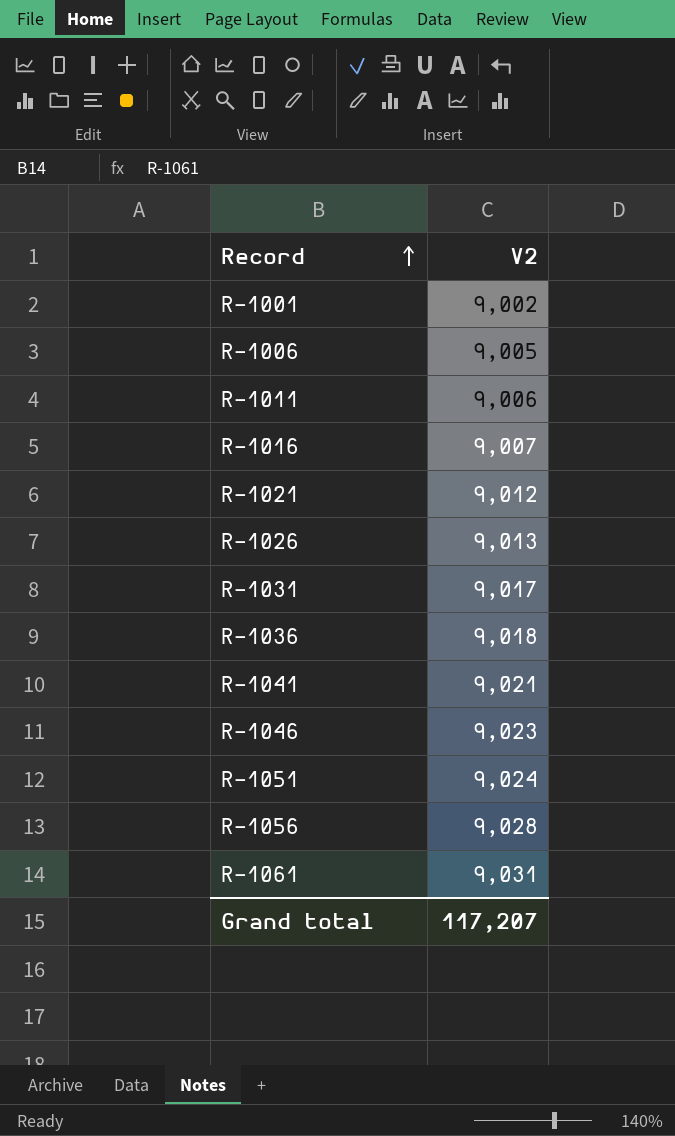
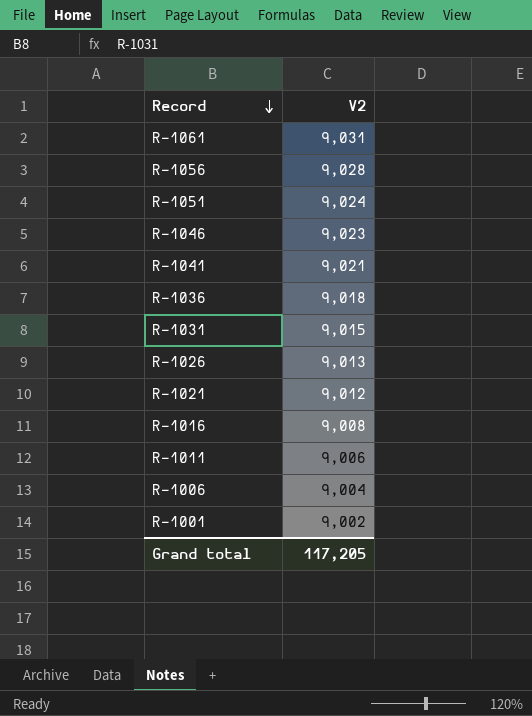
row order: Record ascending -> Record descending
R-1031 | V2: 9,017 -> 9,015
R-1016 | V2: 9,007 -> 9,008
R-1006 | V2: 9,005 -> 9,004
Grand total | V2: 117,207 -> 117,205

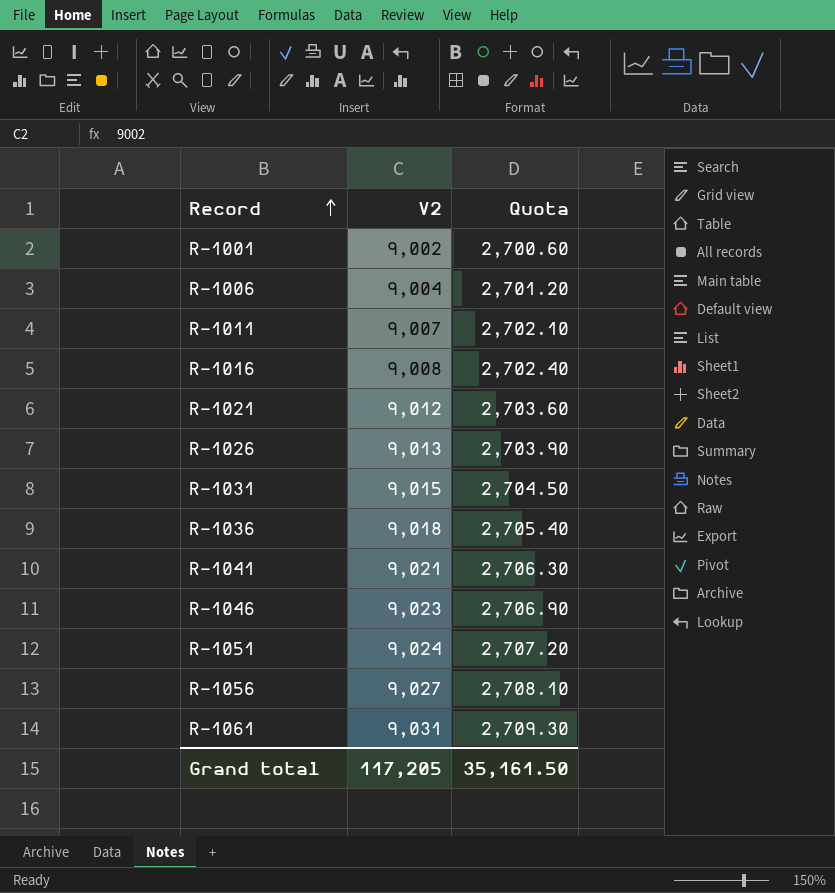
row order: Record descending -> Record ascending
column Quota | formula: none -> [V2] * 0.3
R-1011 | V2: 9,006 -> 9,007
R-1056 | V2: 9,028 -> 9,027

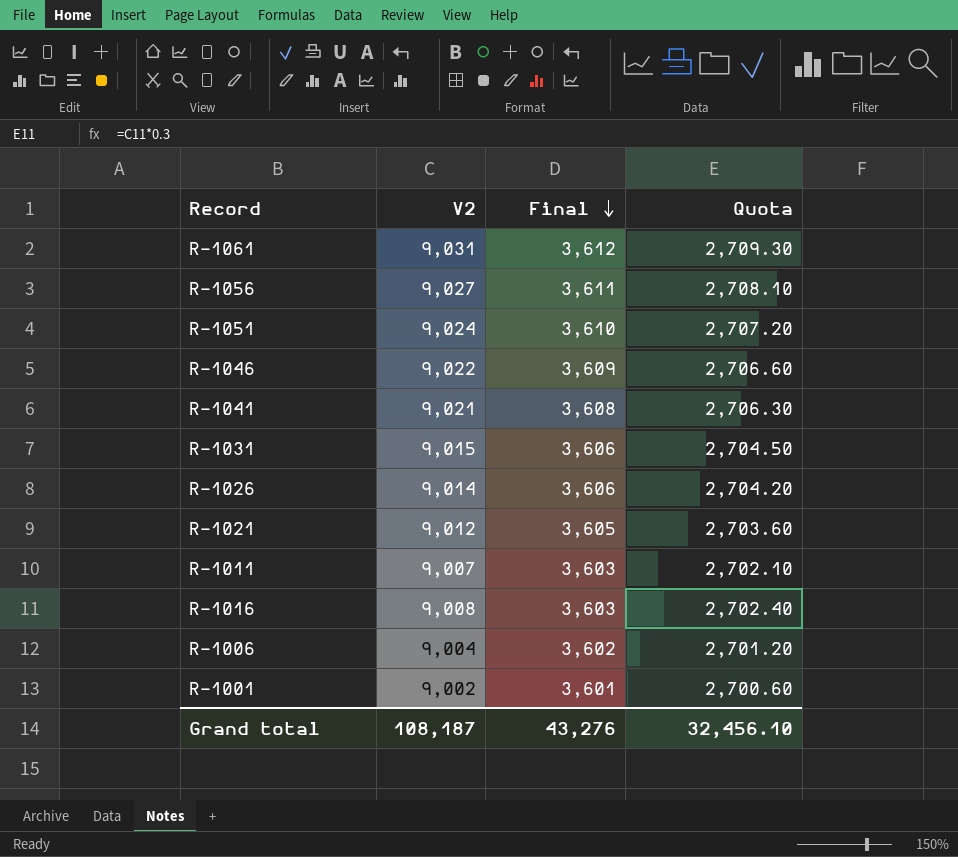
row order: Record ascending -> Final descending
column Final | formula: none -> [V2] * 0.4
row R-1036: 9,018 | 2,705.40 -> none
R-1046 | V2: 9,023 -> 9,022
R-1046 | Quota: 2,706.90 -> 2,706.60
R-1026 | V2: 9,013 -> 9,014
R-1026 | Quota: 2,703.90 -> 2,704.20
Grand total | V2: 117,205 -> 108,187
Grand total | Quota: 35,161.50 -> 32,456.10

